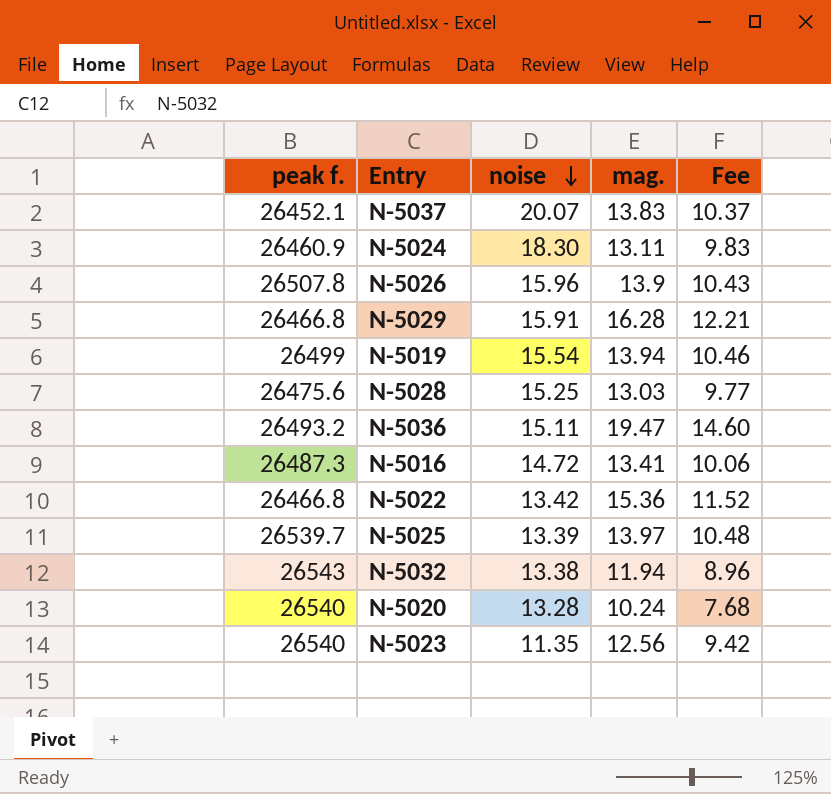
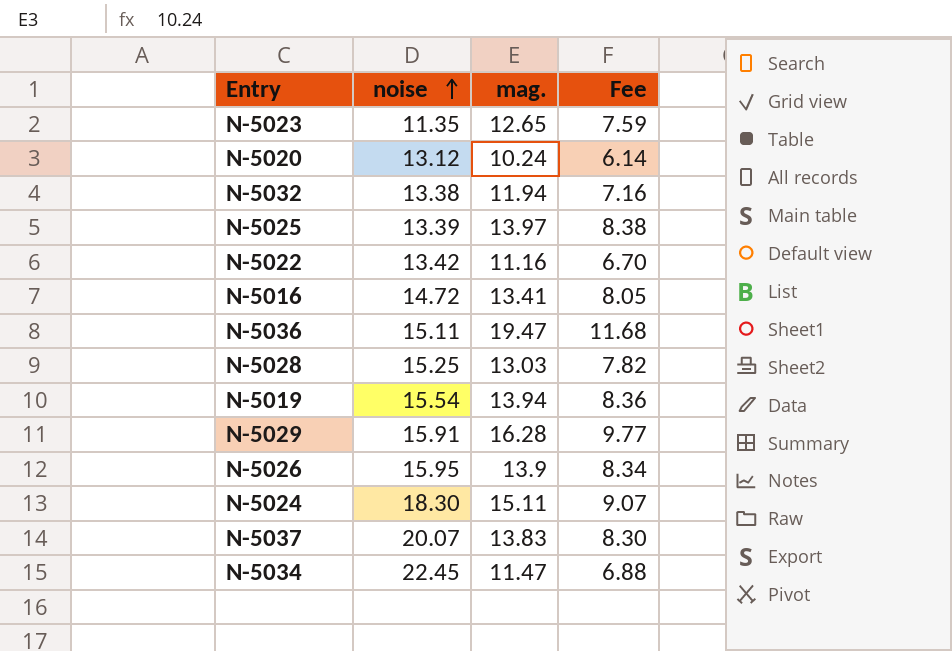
row order: noise descending -> noise ascending
column peak f. | position: 1 -> none
column Fee | formula: [mag.] * 0.75 -> [mag.] * 0.6
N-5023 | mag.: 12.56 -> 12.65
N-5020 | noise: 13.28 -> 13.12
N-5022 | mag.: 15.36 -> 11.16
N-5026 | noise: 15.96 -> 15.95
N-5024 | mag.: 13.11 -> 15.11
row N-5034: none -> 22.45 | 11.47 | 6.88

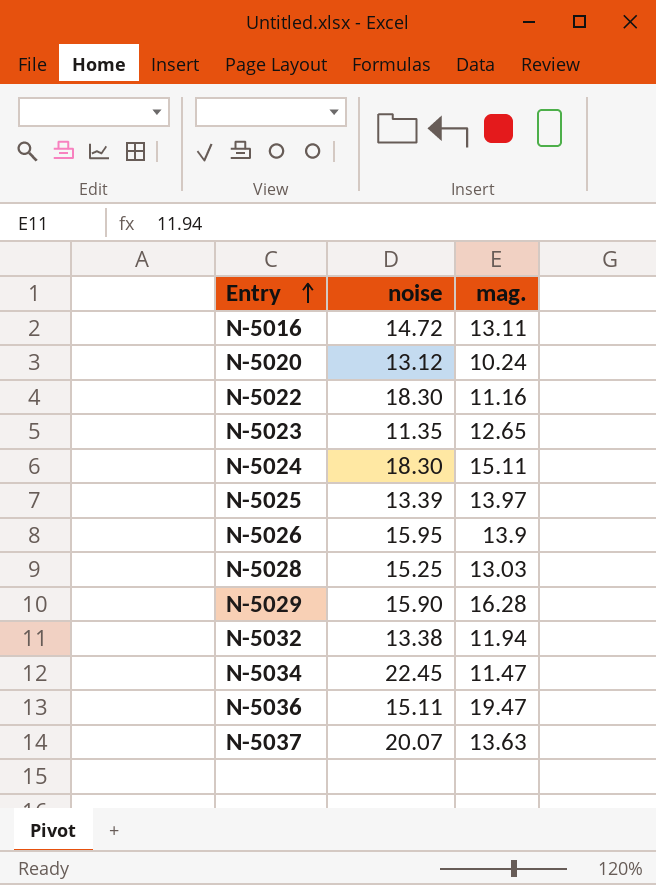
row order: noise ascending -> Entry ascending
column Fee | formula: [mag.] * 0.6 -> none
row N-5019: 15.54 | 13.94 | 8.36 -> none
N-5016 | mag.: 13.41 -> 13.11
N-5022 | noise: 13.42 -> 18.30
N-5029 | noise: 15.91 -> 15.90
N-5037 | mag.: 13.83 -> 13.63

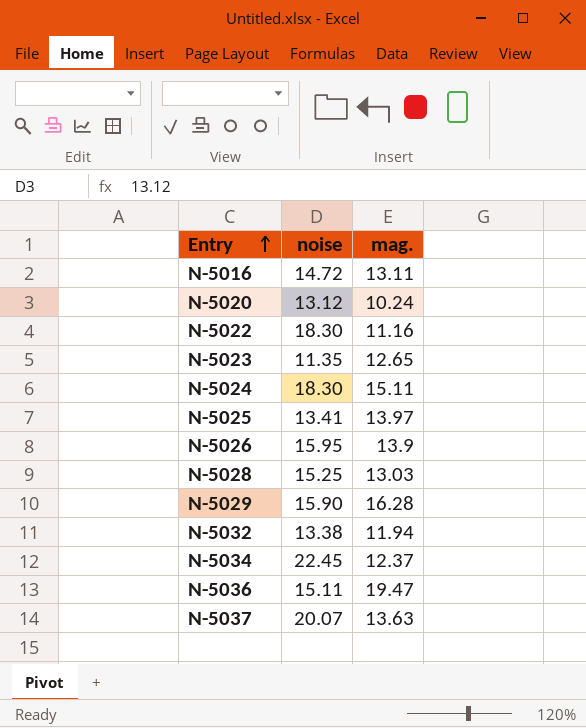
N-5025 | noise: 13.39 -> 13.41
N-5034 | mag.: 11.47 -> 12.37

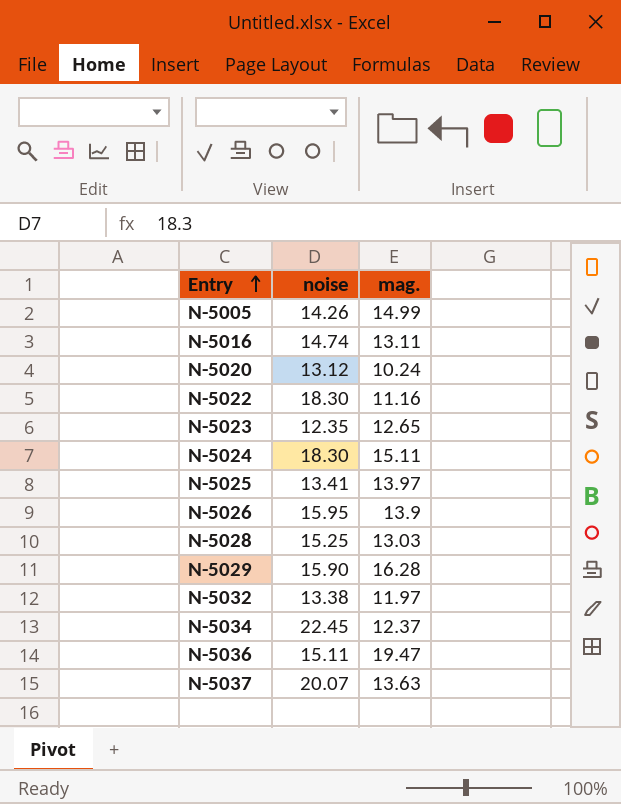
row N-5005: none -> 14.26 | 14.99
N-5016 | noise: 14.72 -> 14.74
N-5023 | noise: 11.35 -> 12.35
N-5032 | mag.: 11.94 -> 11.97

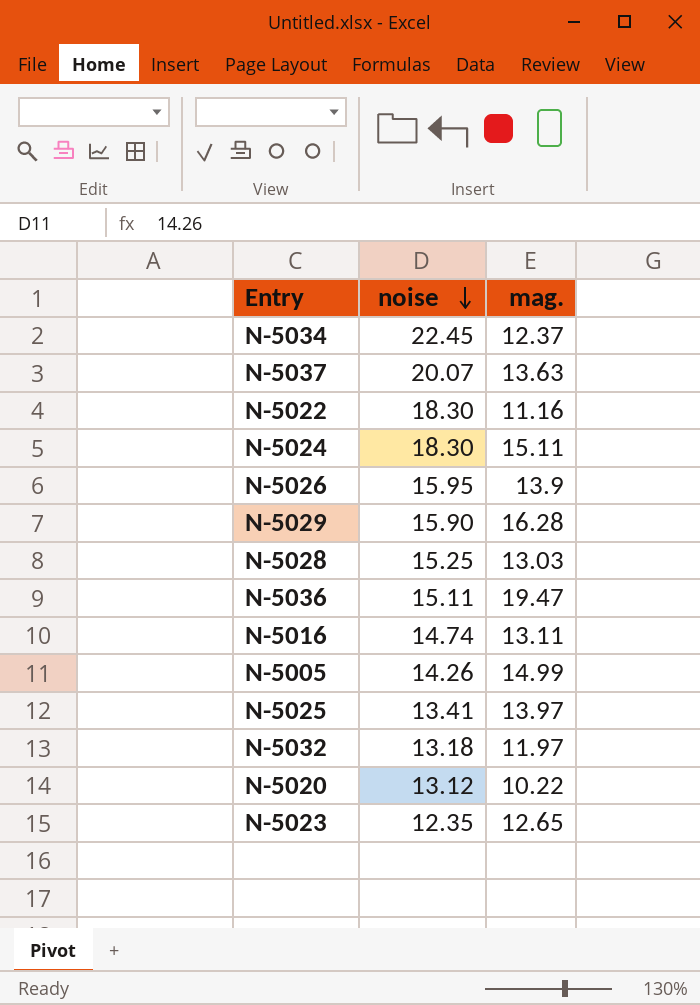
row order: Entry ascending -> noise descending
N-5032 | noise: 13.38 -> 13.18
N-5020 | mag.: 10.24 -> 10.22

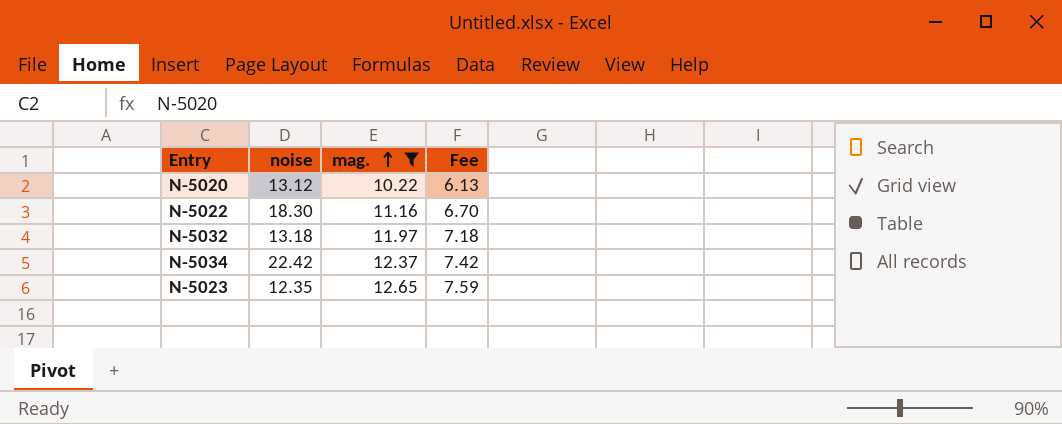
filter: none -> mag. <= 12.65
row order: noise descending -> mag. ascending
column Fee | formula: none -> [mag.] * 0.6
N-5034 | noise: 22.45 -> 22.42

